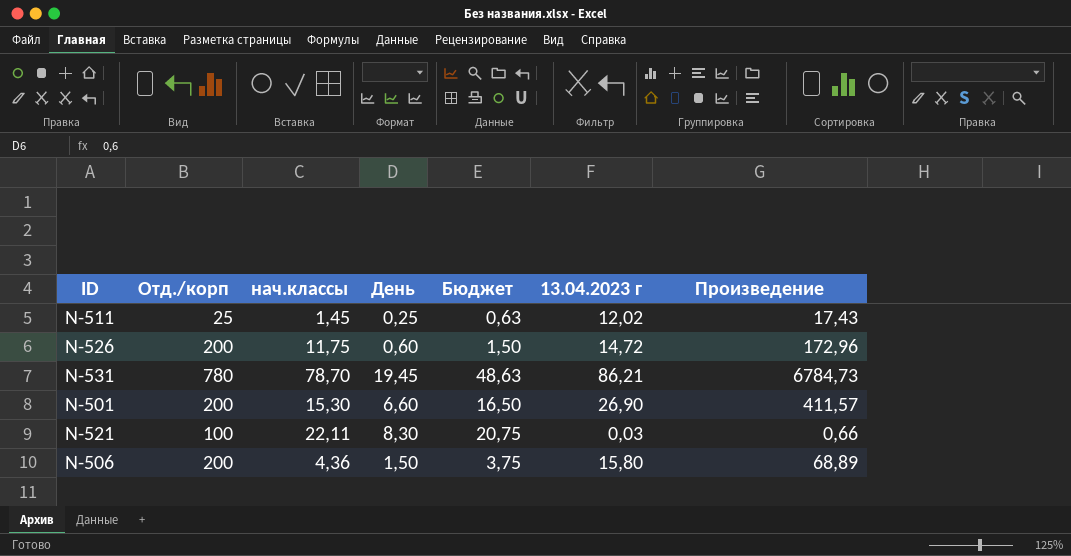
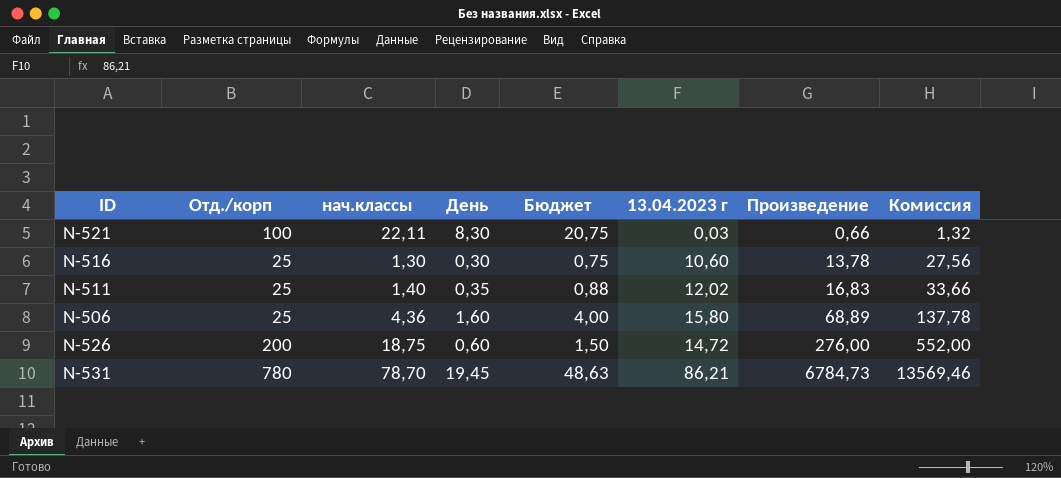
row order: none -> Произведение ascending
column Комиссия | formula: none -> [Произведение] * 2
row N-501: 200 | 15,30 | 6,60 | 16,50 | 26,90 | 411,57 -> none
row N-516: none -> 25 | 1,30 | 0,30 | 0,75 | 10,60 | 13,78 | 27,56
N-511 | нач.классы: 1,45 -> 1,40
N-511 | День: 0,25 -> 0,35
N-511 | Бюджет: 0,63 -> 0,88
N-511 | Произведение: 17,43 -> 16,83
N-506 | Отд./корп: 200 -> 25
N-506 | День: 1,50 -> 1,60
N-506 | Бюджет: 3,75 -> 4,00
N-526 | нач.классы: 11,75 -> 18,75
N-526 | Произведение: 172,96 -> 276,00

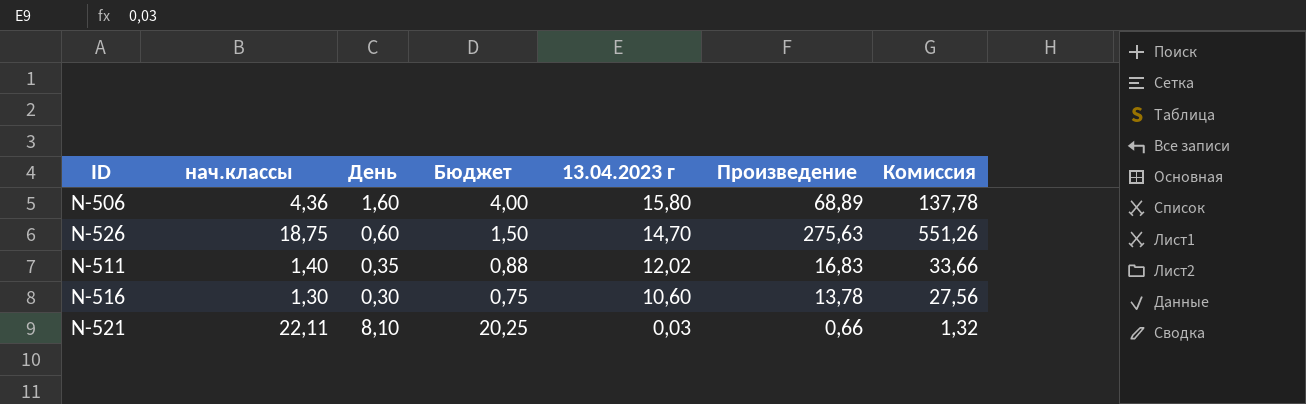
row order: Произведение ascending -> 13.04.2023 г descending
column Отд./корп | position: 2 -> none
row N-531: 780 | 78,70 | 19,45 | 48,63 | 86,21 | 6784,73 | 13569,46 -> none
N-526 | 13.04.2023 г: 14,72 -> 14,70
N-526 | Произведение: 276,00 -> 275,63
N-526 | Комиссия: 552,00 -> 551,26
N-521 | День: 8,30 -> 8,10
N-521 | Бюджет: 20,75 -> 20,25

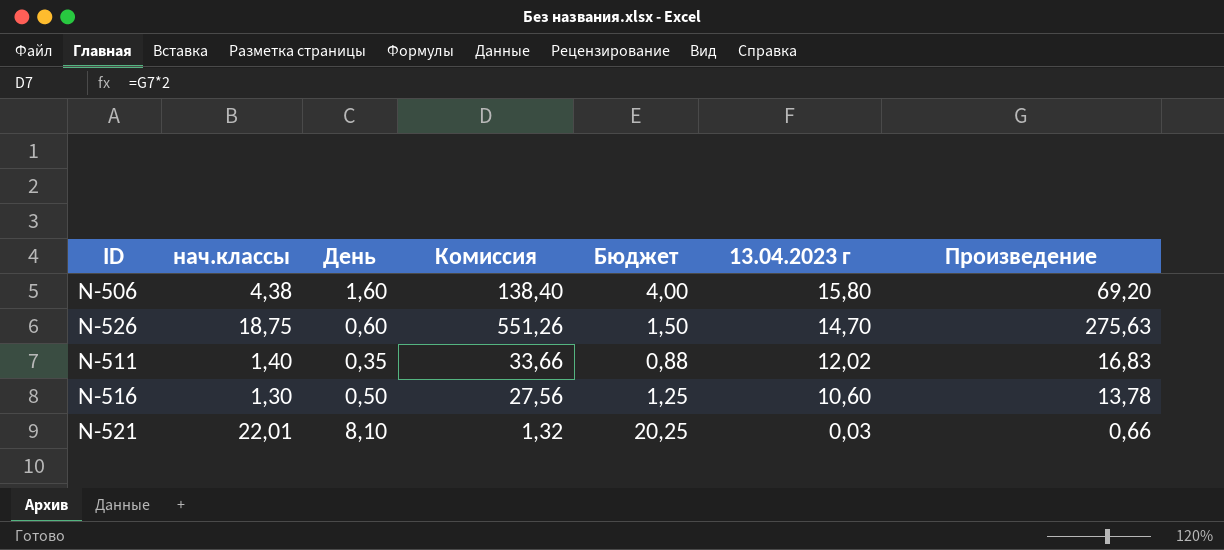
column Комиссия | position: 7 -> 4
N-506 | нач.классы: 4,36 -> 4,38
N-506 | Комиссия: 137,78 -> 138,40
N-506 | Произведение: 68,89 -> 69,20
N-516 | День: 0,30 -> 0,50
N-516 | Бюджет: 0,75 -> 1,25
N-521 | нач.классы: 22,11 -> 22,01

